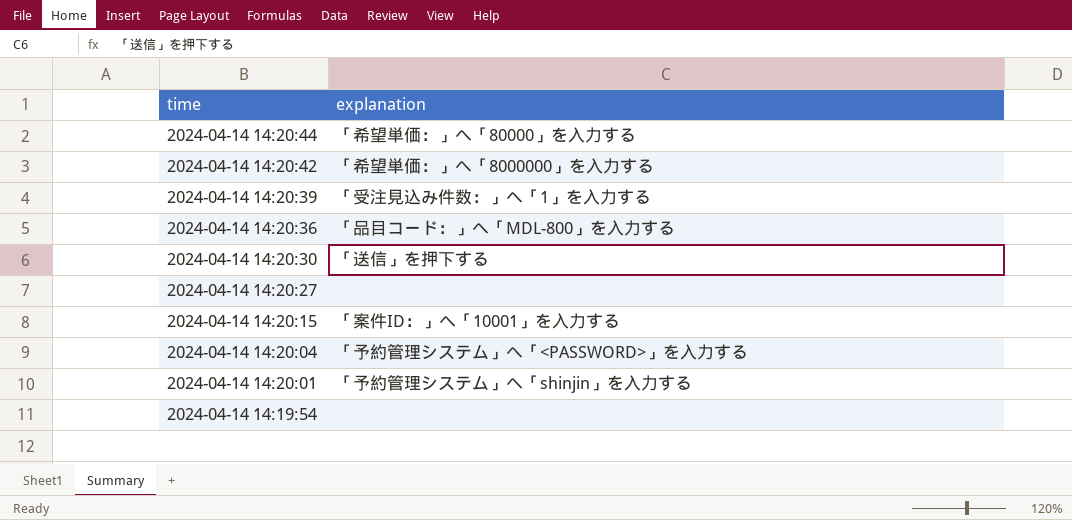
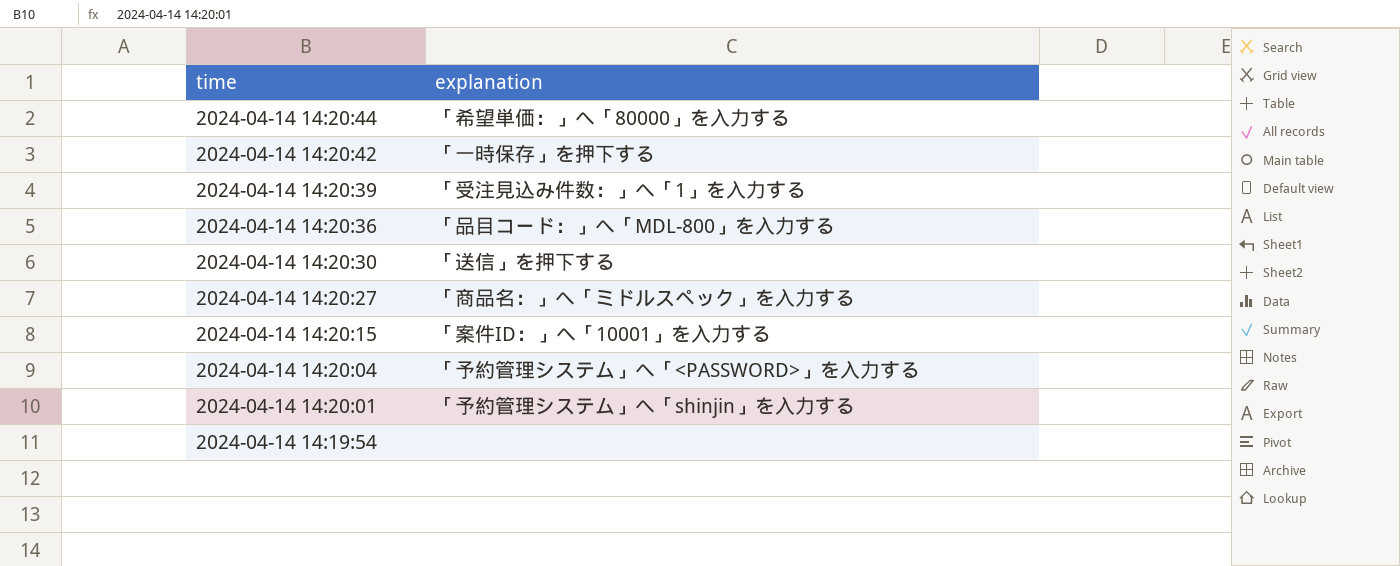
2024-04-14 14:20:42 | explanation: 「希望単価：」へ「8000000」を入力する -> 「一時保存」を押下する
2024-04-14 14:20:27 | explanation: none -> 「商品名：」へ「ミドルスペック」を入力する

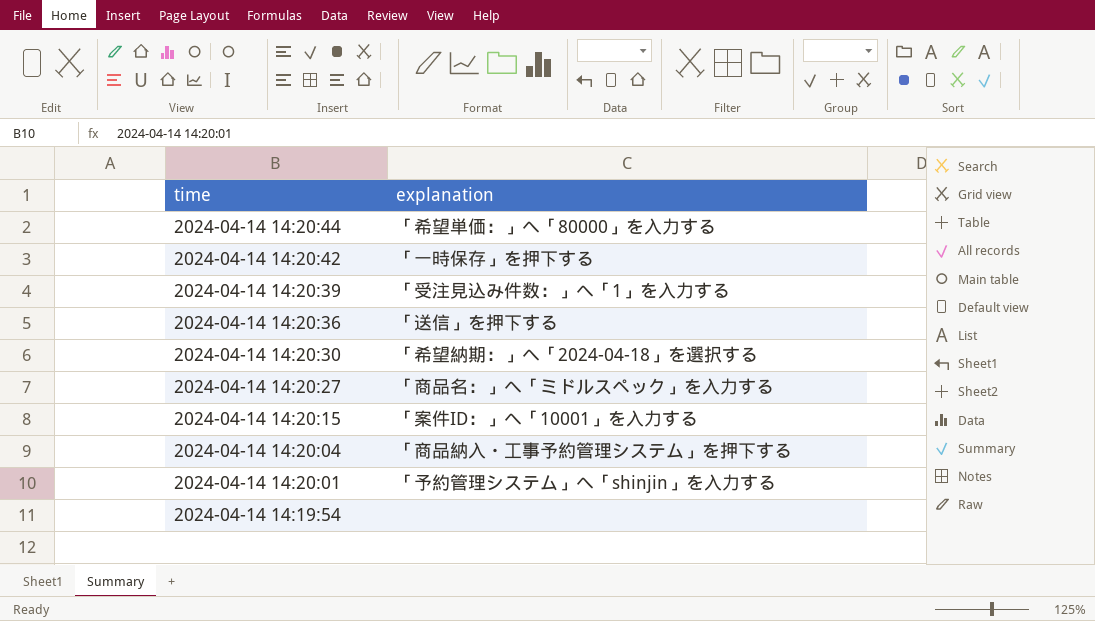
2024-04-14 14:20:36 | explanation: 「品目コード：」へ「MDL-800」を入力する -> 「送信」を押下する
2024-04-14 14:20:30 | explanation: 「送信」を押下する -> 「希望納期：」へ「2024-04-18」を選択する
2024-04-14 14:20:04 | explanation: 「予約管理システム」へ「<PASSWORD>」を入力する -> 「商品納入・工事予約管理システム」を押下する

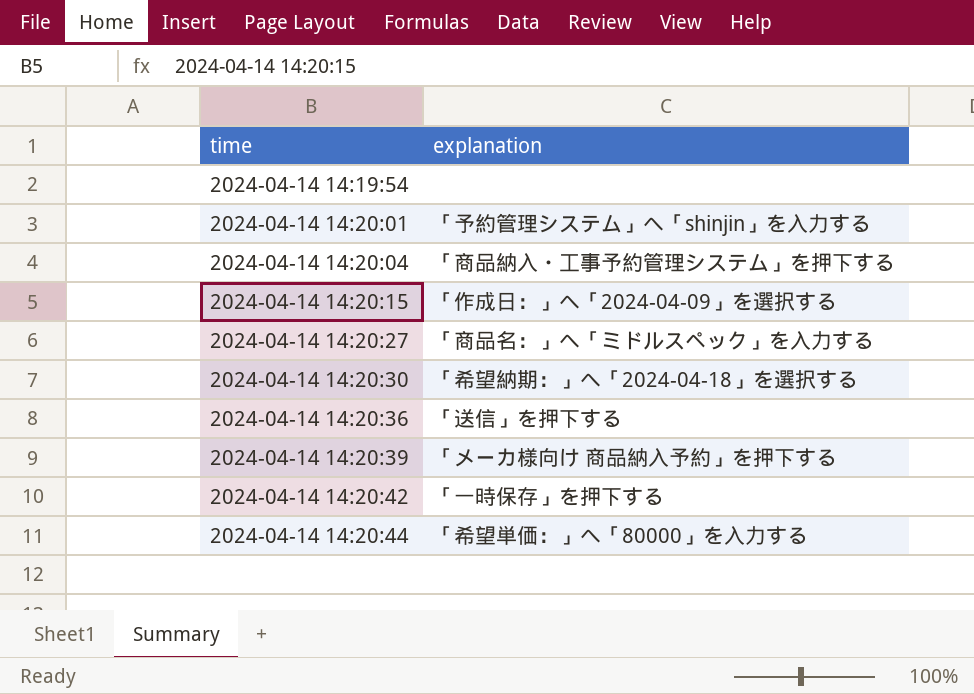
row order: time descending -> time ascending
2024-04-14 14:20:15 | explanation: 「案件ID：」へ「10001」を入力する -> 「作成日：」へ「2024-04-09」を選択する
2024-04-14 14:20:39 | explanation: 「受注見込み件数：」へ「1」を入力する -> 「メーカ様向け 商品納入予約」を押下する

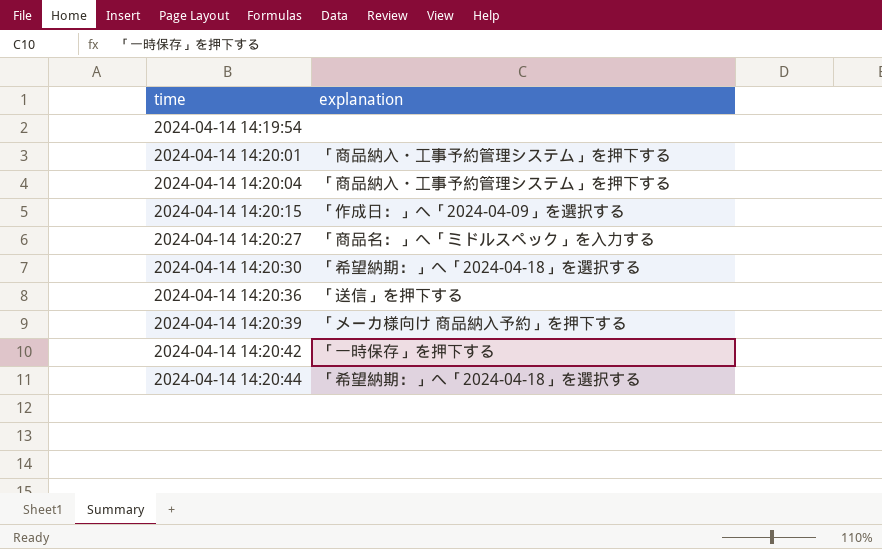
2024-04-14 14:20:01 | explanation: 「予約管理システム」へ「shinjin」を入力する -> 「商品納入・工事予約管理システム」を押下する
2024-04-14 14:20:44 | explanation: 「希望単価：」へ「80000」を入力する -> 「希望納期：」へ「2024-04-18」を選択する

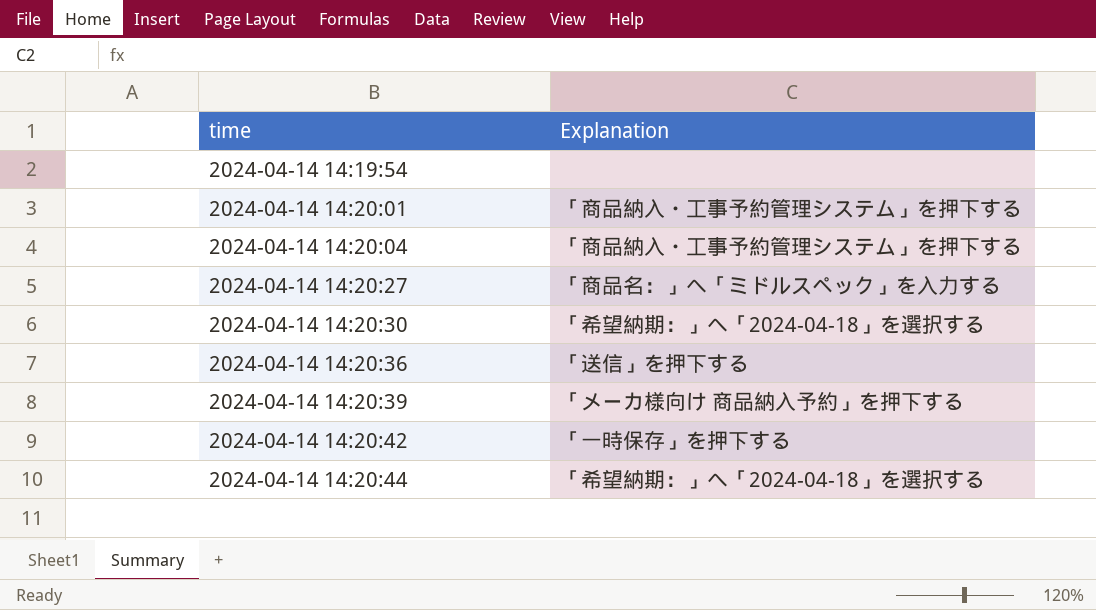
column name: explanation -> Explanation
row 2024-04-14 14:20:15: 「作成日：」へ「2024-04-09」を選択する -> none

